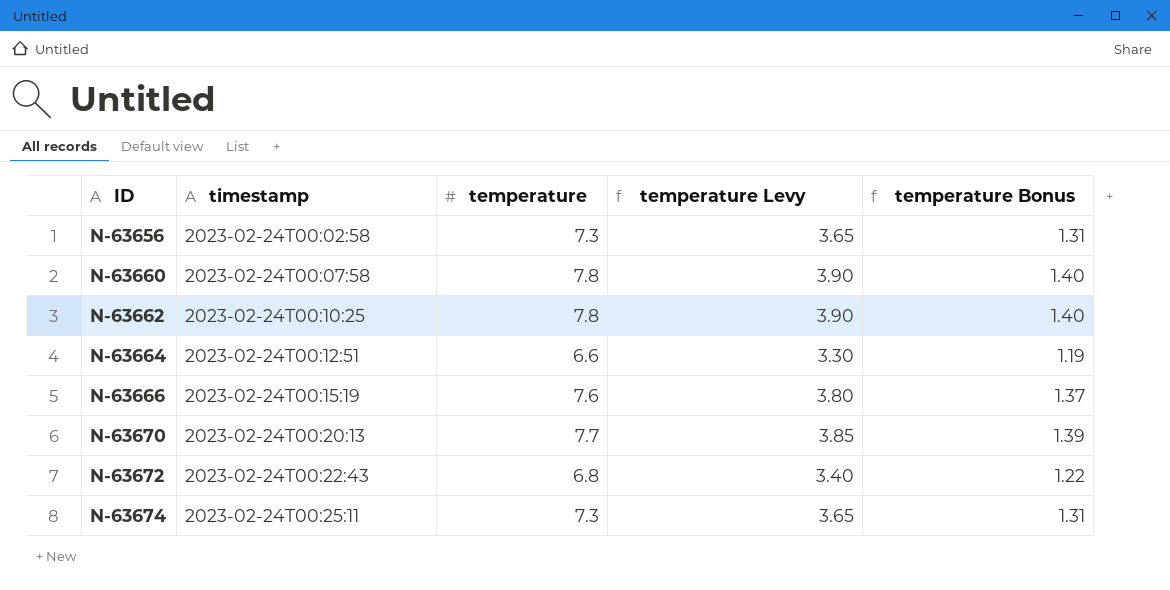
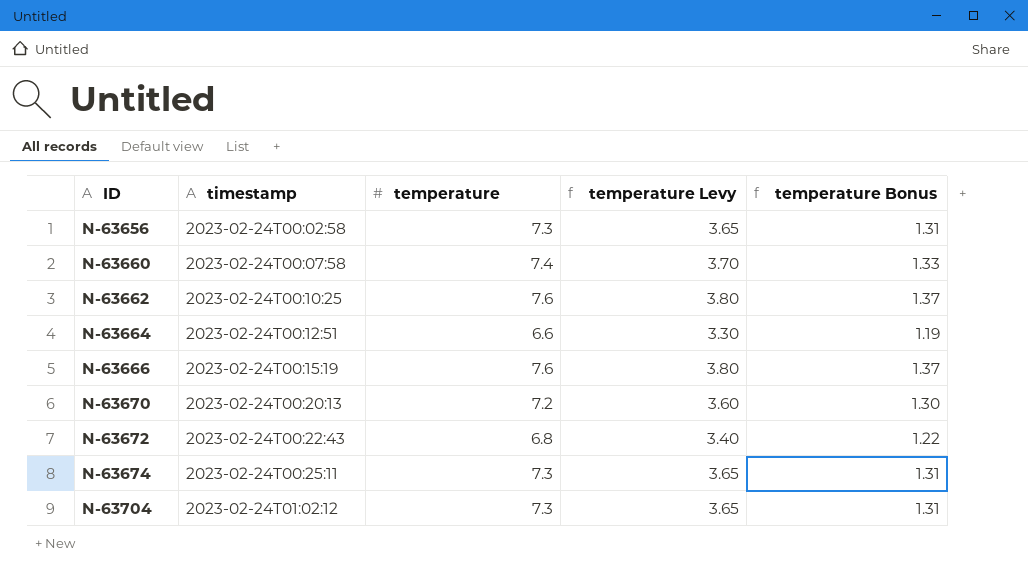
N-63660 | temperature: 7.8 -> 7.4
N-63660 | temperature Levy: 3.90 -> 3.70
N-63660 | temperature Bonus: 1.40 -> 1.33
N-63662 | temperature: 7.8 -> 7.6
N-63662 | temperature Levy: 3.90 -> 3.80
N-63662 | temperature Bonus: 1.40 -> 1.37
N-63670 | temperature: 7.7 -> 7.2
N-63670 | temperature Levy: 3.85 -> 3.60
N-63670 | temperature Bonus: 1.39 -> 1.30
row N-63704: none -> 2023-02-24T01:02:12 | 7.3 | 3.65 | 1.31

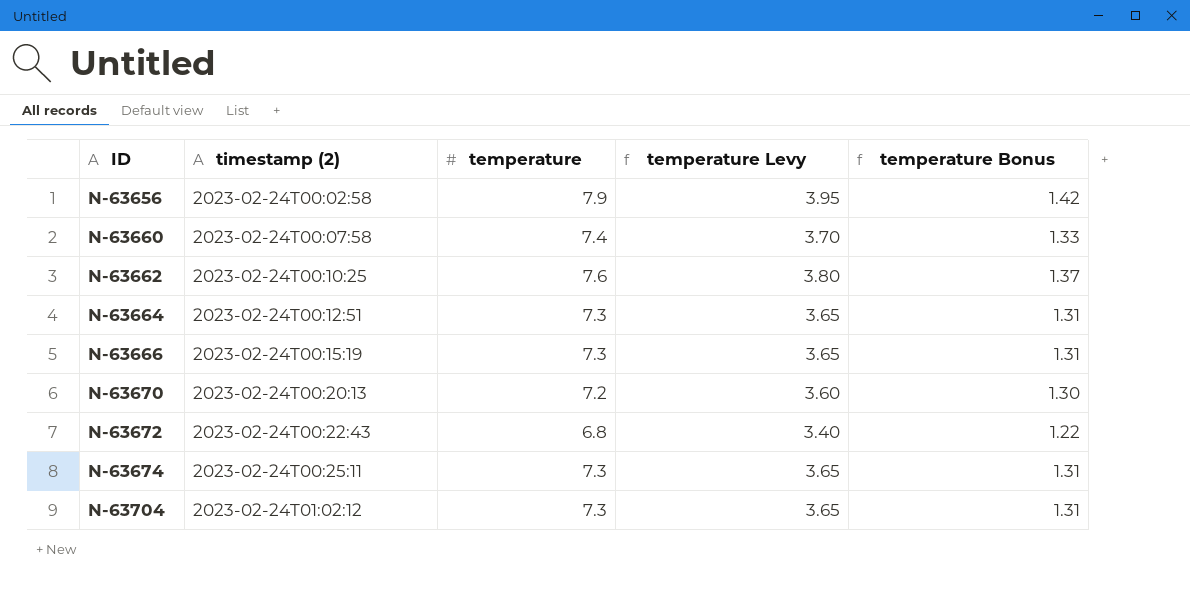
column name: timestamp -> timestamp (2)
N-63656 | temperature: 7.3 -> 7.9
N-63656 | temperature Levy: 3.65 -> 3.95
N-63656 | temperature Bonus: 1.31 -> 1.42
N-63664 | temperature: 6.6 -> 7.3
N-63664 | temperature Levy: 3.30 -> 3.65
N-63664 | temperature Bonus: 1.19 -> 1.31
N-63666 | temperature: 7.6 -> 7.3
N-63666 | temperature Levy: 3.80 -> 3.65
N-63666 | temperature Bonus: 1.37 -> 1.31

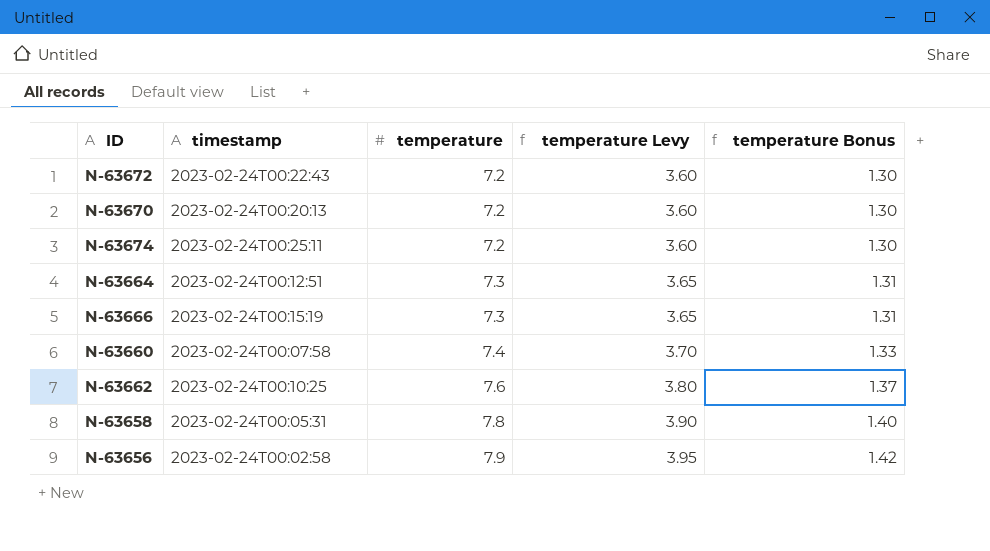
row order: ID ascending -> temperature ascending
column name: timestamp (2) -> timestamp
row N-63704: 2023-02-24T01:02:12 | 7.3 | 3.65 | 1.31 -> none
N-63672 | temperature: 6.8 -> 7.2
N-63672 | temperature Levy: 3.40 -> 3.60
N-63672 | temperature Bonus: 1.22 -> 1.30
N-63674 | temperature: 7.3 -> 7.2
N-63674 | temperature Levy: 3.65 -> 3.60
N-63674 | temperature Bonus: 1.31 -> 1.30
row N-63658: none -> 2023-02-24T00:05:31 | 7.8 | 3.90 | 1.40

